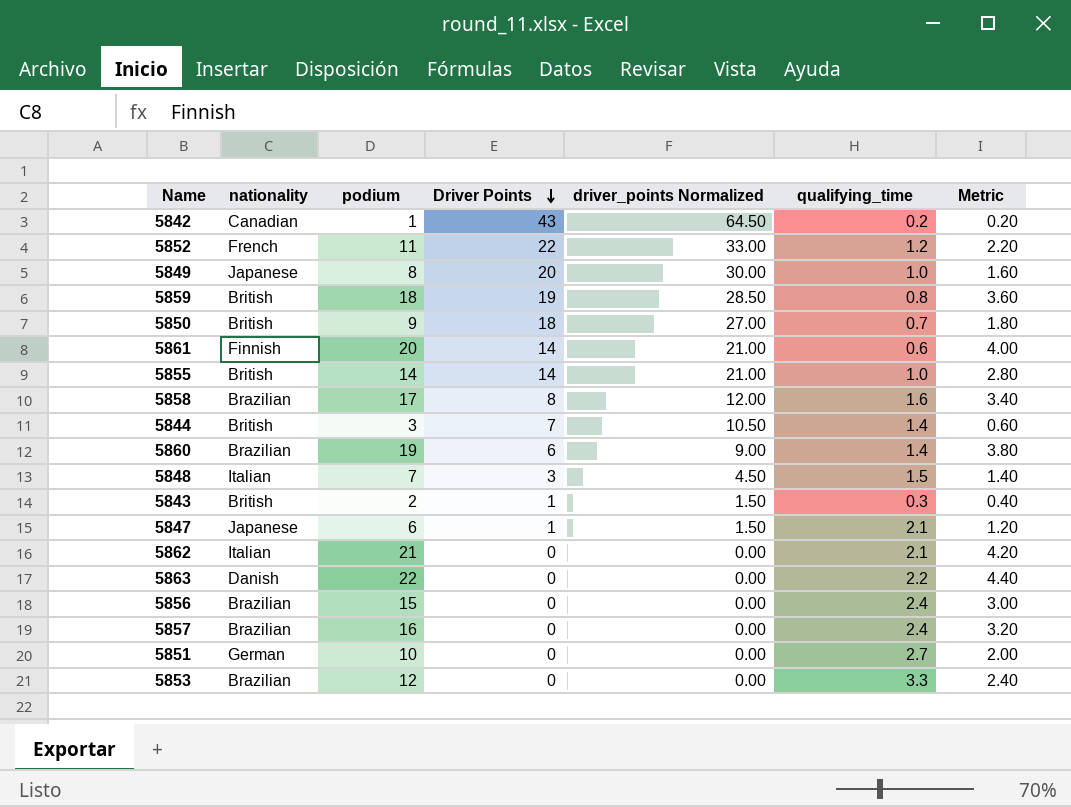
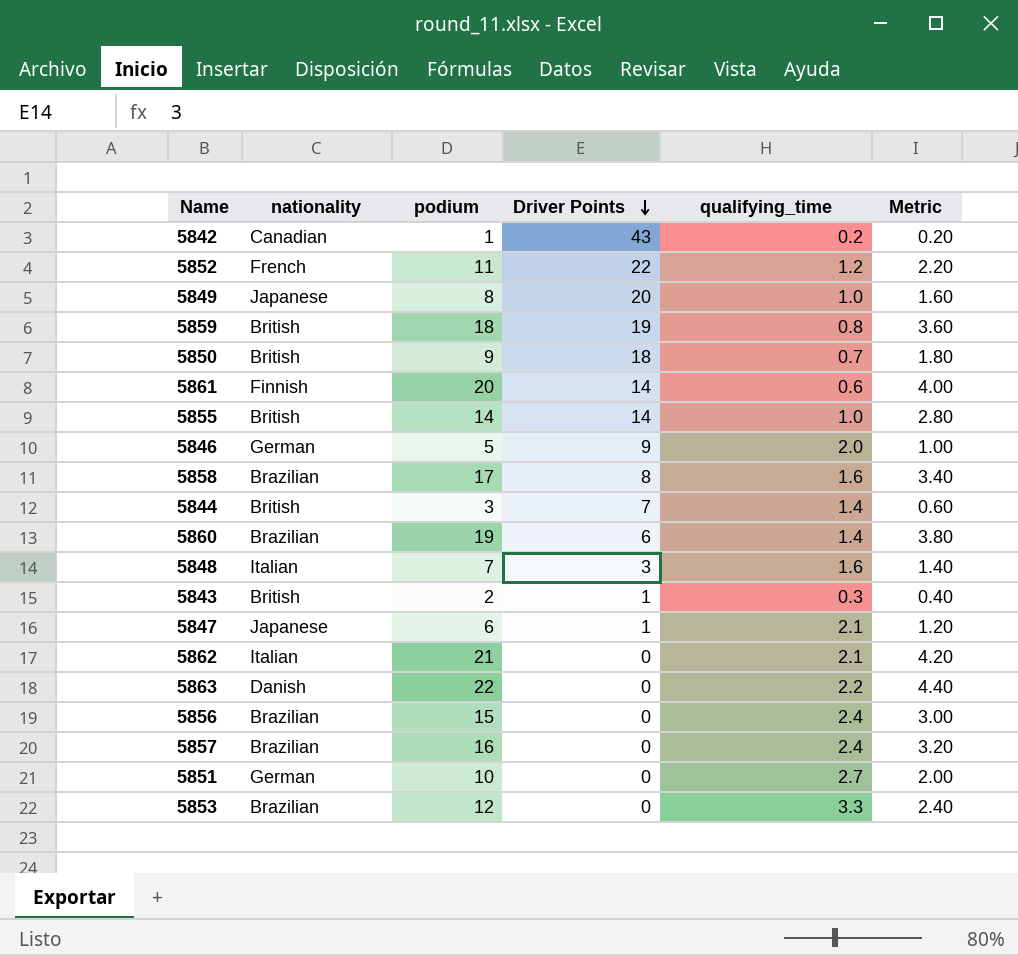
column driver_points Normalized | formula: [Driver Points] * 1.5 -> none
row 5846: none -> German | 5 | 9 | 2.0 | 1.00
5848 | qualifying_time: 1.5 -> 1.6

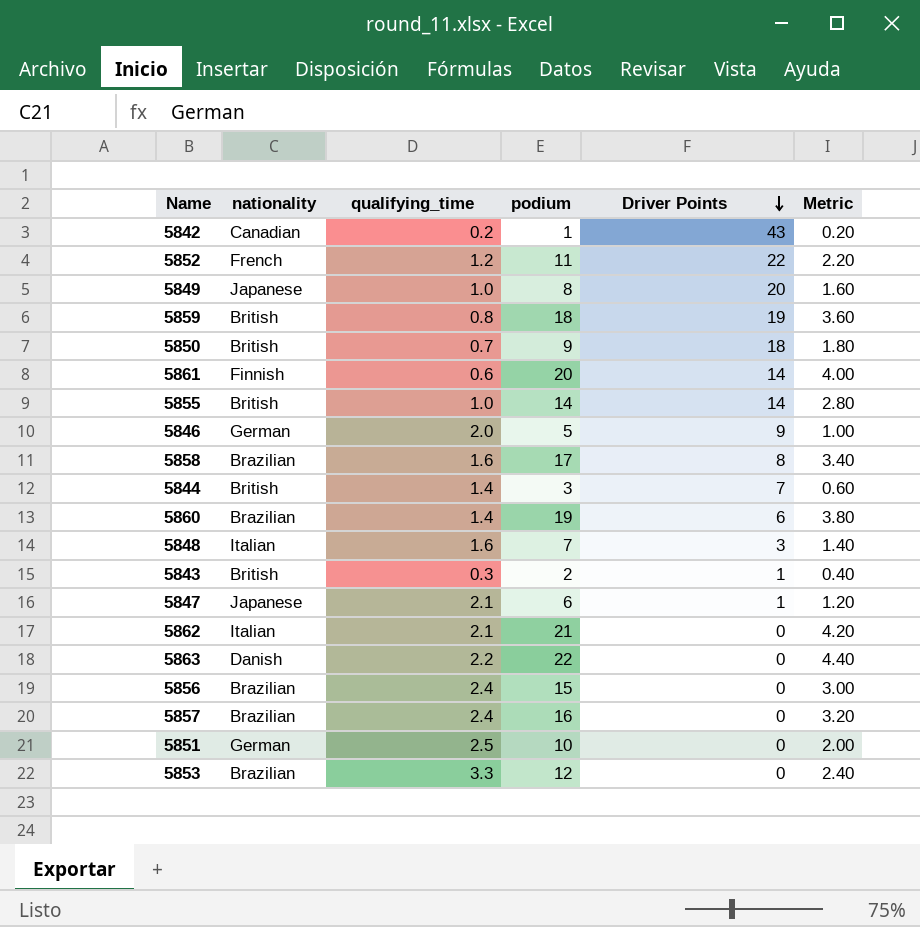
column qualifying_time | position: 5 -> 3
5851 | qualifying_time: 2.7 -> 2.5

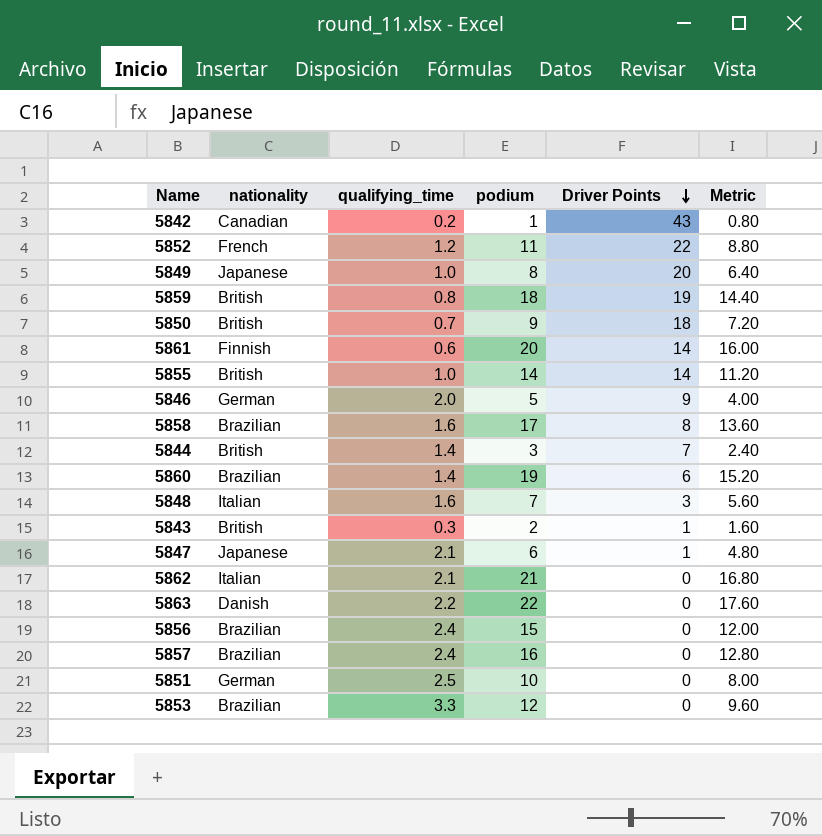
column Metric | formula: [podium] * 0.2 -> [podium] * 0.8

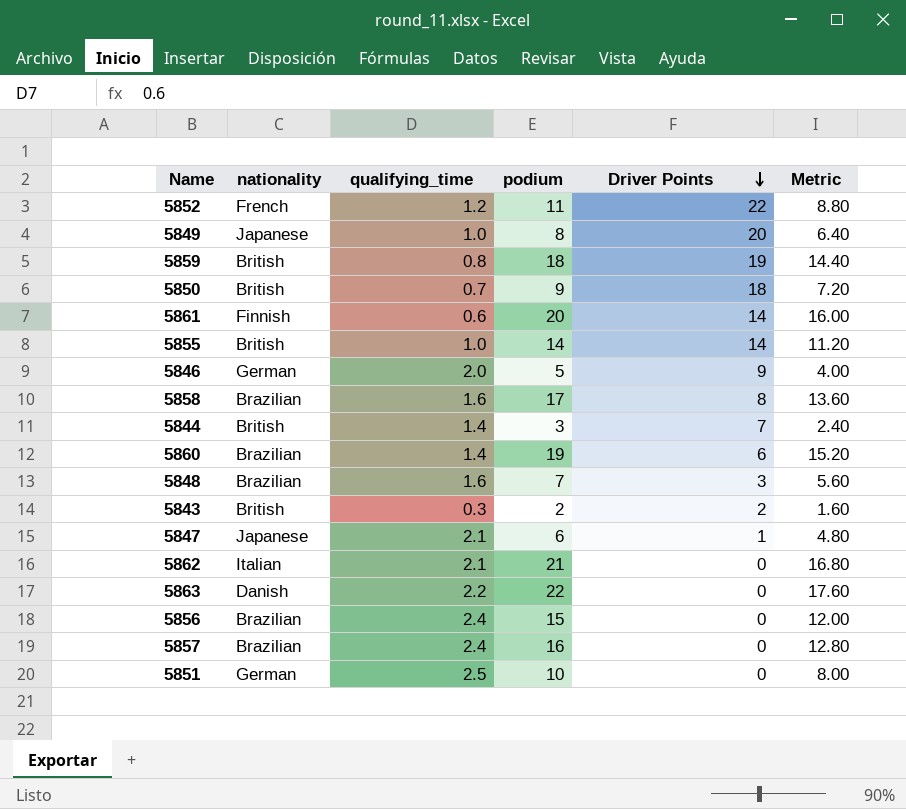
row 5842: Canadian | 0.2 | 1 | 43 | 0.80 -> none
row 5853: Brazilian | 3.3 | 12 | 0 | 9.60 -> none
5848 | nationality: Italian -> Brazilian
5843 | Driver Points: 1 -> 2

